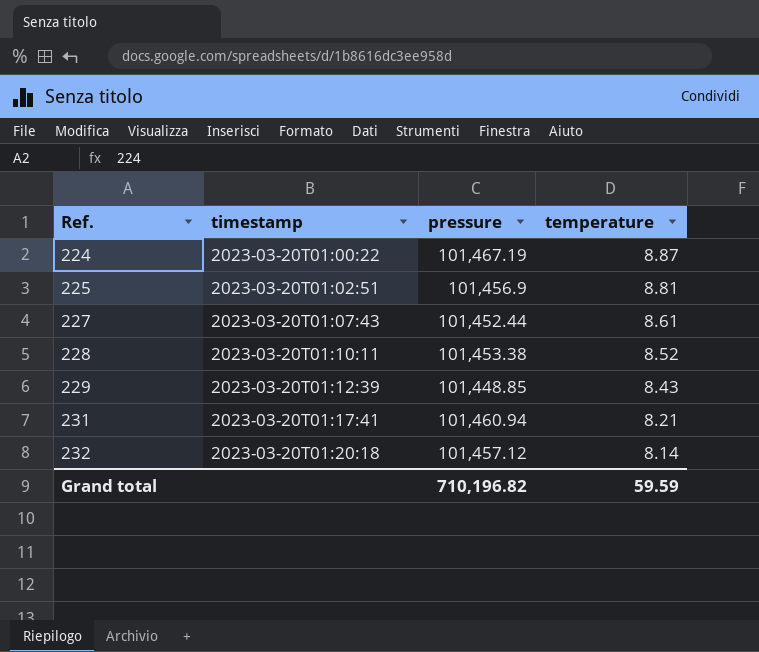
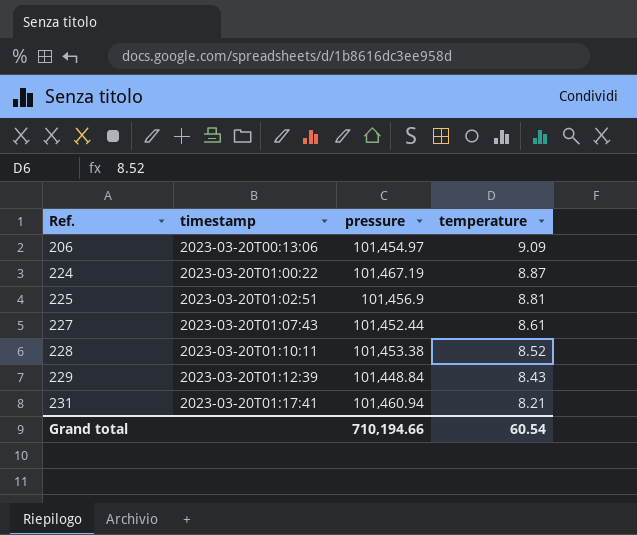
row 232: 2023-03-20T01:20:18 | 101,457.12 | 8.14 -> none
row 206: none -> 2023-03-20T00:13:06 | 101,454.97 | 9.09
229 | pressure: 101,448.85 -> 101,448.84
Grand total | pressure: 710,196.82 -> 710,194.66
Grand total | temperature: 59.59 -> 60.54

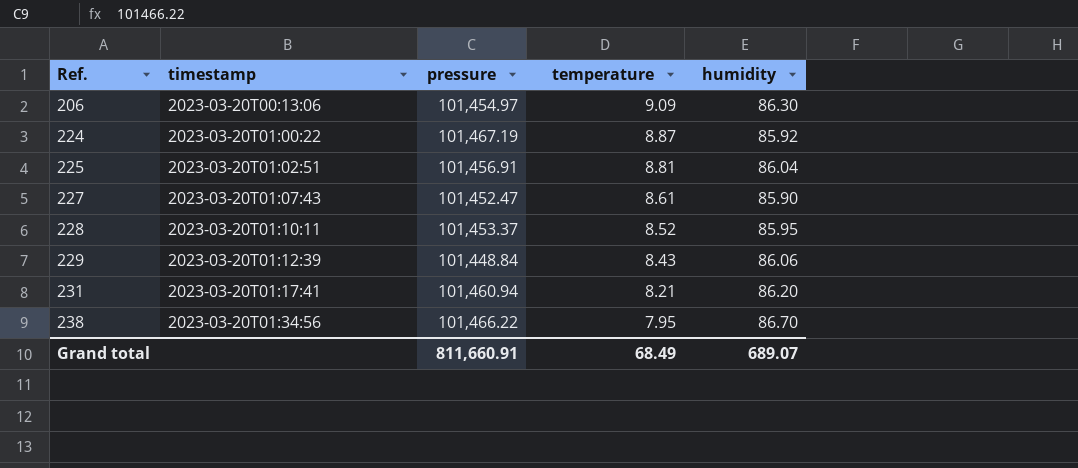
column humidity | position: none -> 5
225 | pressure: 101,456.9 -> 101,456.91
227 | pressure: 101,452.44 -> 101,452.47
228 | pressure: 101,453.38 -> 101,453.37
row 238: none -> 2023-03-20T01:34:56 | 101,466.22 | 7.95 | 86.70
Grand total | pressure: 710,194.66 -> 811,660.91
Grand total | temperature: 60.54 -> 68.49

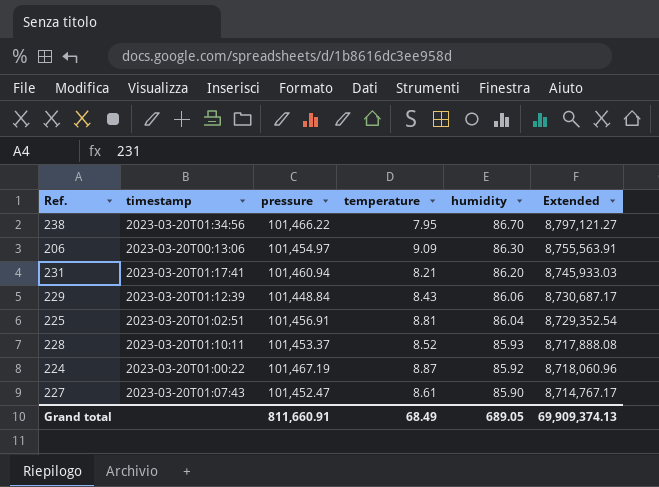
row order: Ref. ascending -> humidity descending
column Extended | formula: none -> [pressure] * [humidity]
228 | humidity: 85.95 -> 85.93
Grand total | humidity: 689.07 -> 689.05

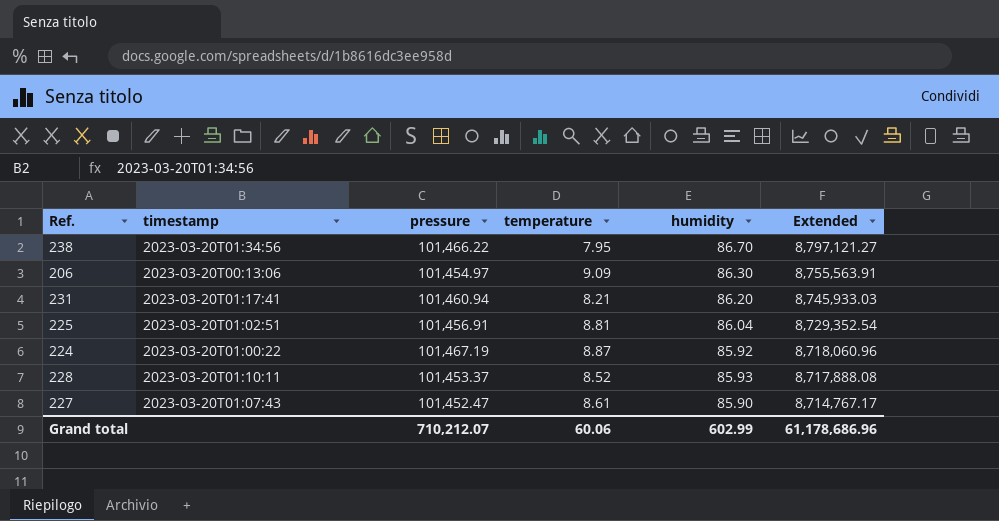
row order: humidity descending -> Extended descending
row 229: 2023-03-20T01:12:39 | 101,448.84 | 8.43 | 86.06 | 8,730,687.17 -> none
Grand total | pressure: 811,660.91 -> 710,212.07
Grand total | temperature: 68.49 -> 60.06
Grand total | humidity: 689.05 -> 602.99
Grand total | Extended: 69,909,374.13 -> 61,178,686.96

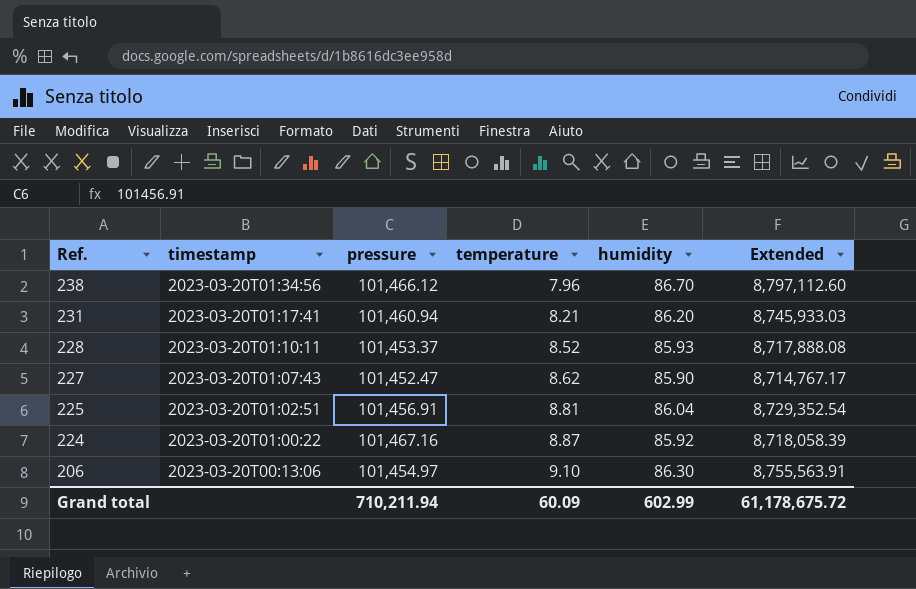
row order: Extended descending -> Ref. descending
238 | pressure: 101,466.22 -> 101,466.12
238 | temperature: 7.95 -> 7.96
238 | Extended: 8,797,121.27 -> 8,797,112.60
227 | temperature: 8.61 -> 8.62
224 | pressure: 101,467.19 -> 101,467.16
224 | Extended: 8,718,060.96 -> 8,718,058.39
206 | temperature: 9.09 -> 9.10
Grand total | pressure: 710,212.07 -> 710,211.94
Grand total | temperature: 60.06 -> 60.09
Grand total | Extended: 61,178,686.96 -> 61,178,675.72

